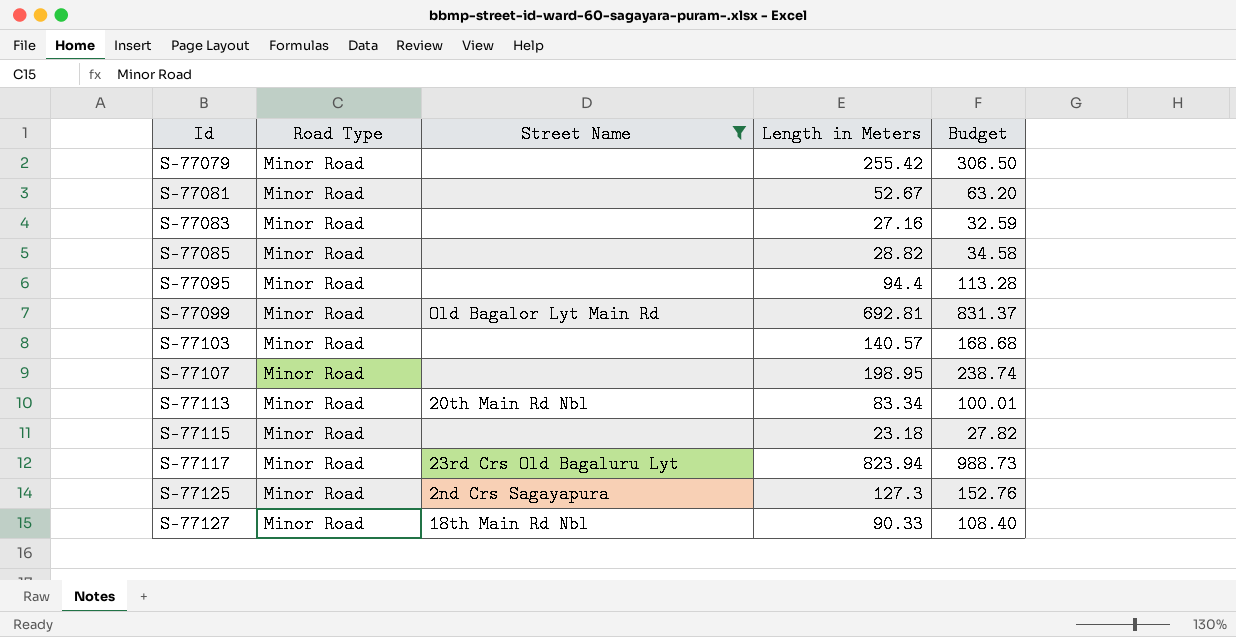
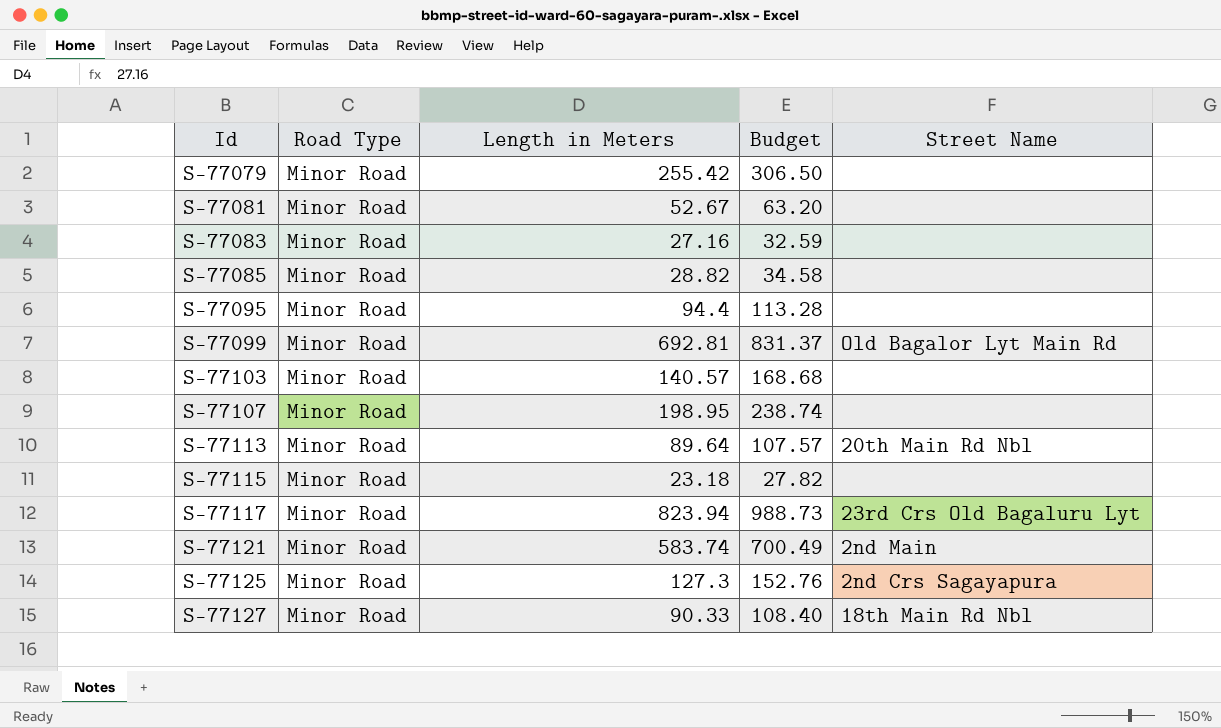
filter: Street Name != 2nd Main -> none
column Street Name | position: 3 -> 5
S-77113 | Length in Meters: 83.34 -> 89.64
S-77113 | Budget: 100.01 -> 107.57

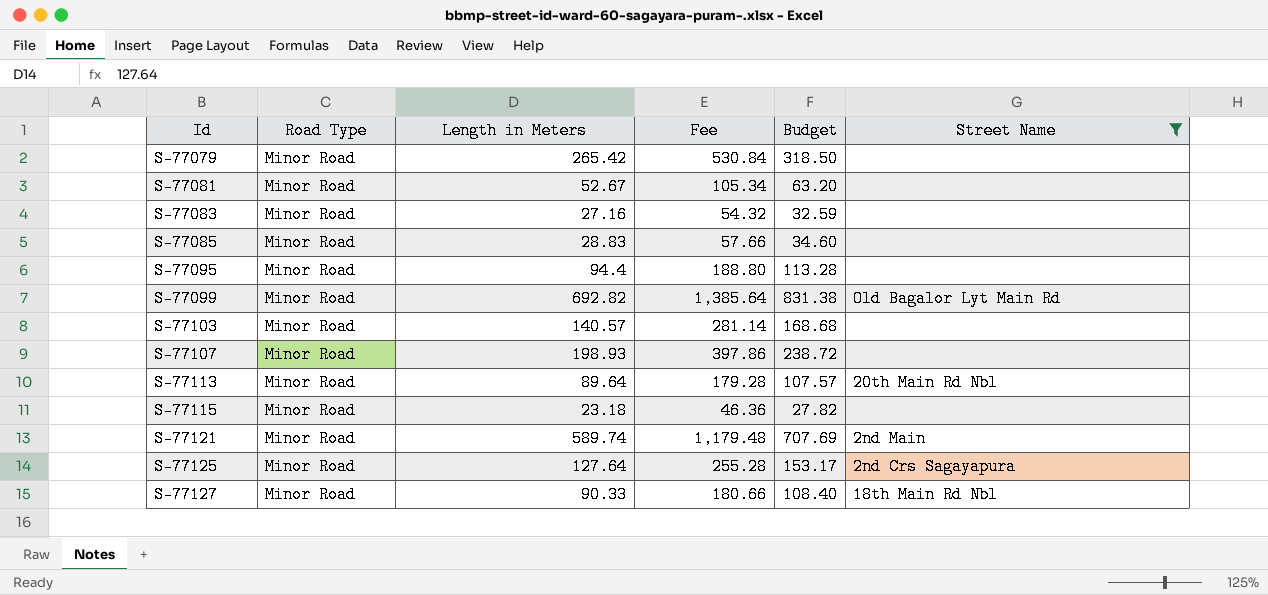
filter: none -> Street Name != 23rd Crs Old Bagaluru Lyt
column Fee | formula: none -> [Length in Meters] * 2
S-77079 | Length in Meters: 255.42 -> 265.42
S-77079 | Budget: 306.50 -> 318.50
S-77085 | Length in Meters: 28.82 -> 28.83
S-77085 | Budget: 34.58 -> 34.60
S-77099 | Length in Meters: 692.81 -> 692.82
S-77099 | Budget: 831.37 -> 831.38
S-77107 | Length in Meters: 198.95 -> 198.93
S-77107 | Budget: 238.74 -> 238.72
S-77121 | Length in Meters: 583.74 -> 589.74
S-77121 | Budget: 700.49 -> 707.69
S-77125 | Length in Meters: 127.3 -> 127.64
S-77125 | Budget: 152.76 -> 153.17

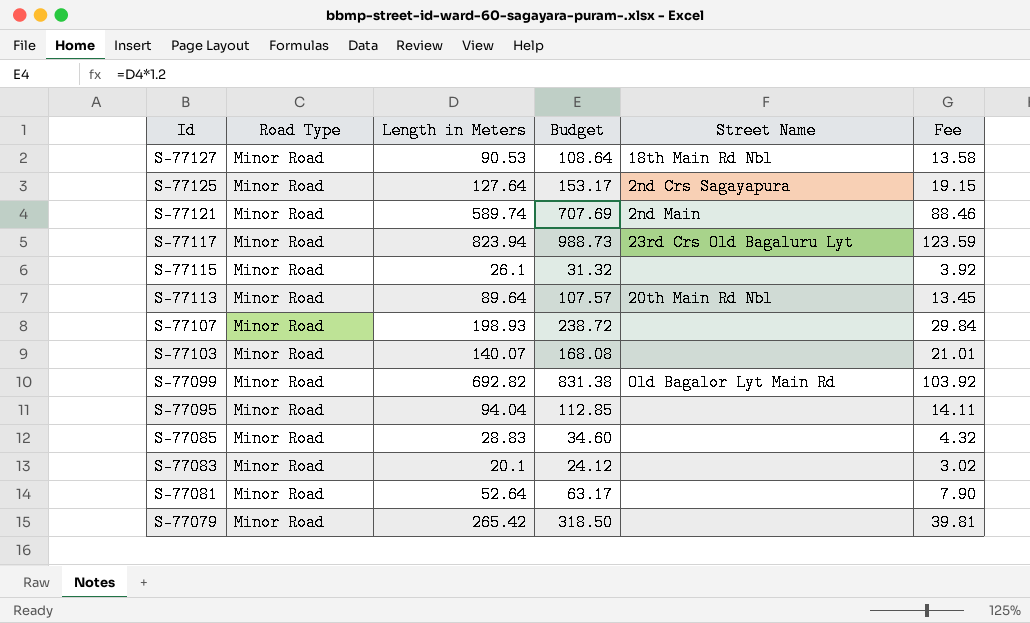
filter: Street Name != 23rd Crs Old Bagaluru Lyt -> none
row order: Id ascending -> Id descending
column Fee | formula: [Length in Meters] * 2 -> [Length in Meters] * 0.15
column Fee | position: 4 -> 6
S-77127 | Length in Meters: 90.33 -> 90.53
S-77127 | Budget: 108.40 -> 108.64
S-77115 | Length in Meters: 23.18 -> 26.1
S-77115 | Budget: 27.82 -> 31.32
S-77103 | Length in Meters: 140.57 -> 140.07
S-77103 | Budget: 168.68 -> 168.08
S-77095 | Length in Meters: 94.4 -> 94.04
S-77095 | Budget: 113.28 -> 112.85
S-77083 | Length in Meters: 27.16 -> 20.1
S-77083 | Budget: 32.59 -> 24.12
S-77081 | Length in Meters: 52.67 -> 52.64
S-77081 | Budget: 63.20 -> 63.17

